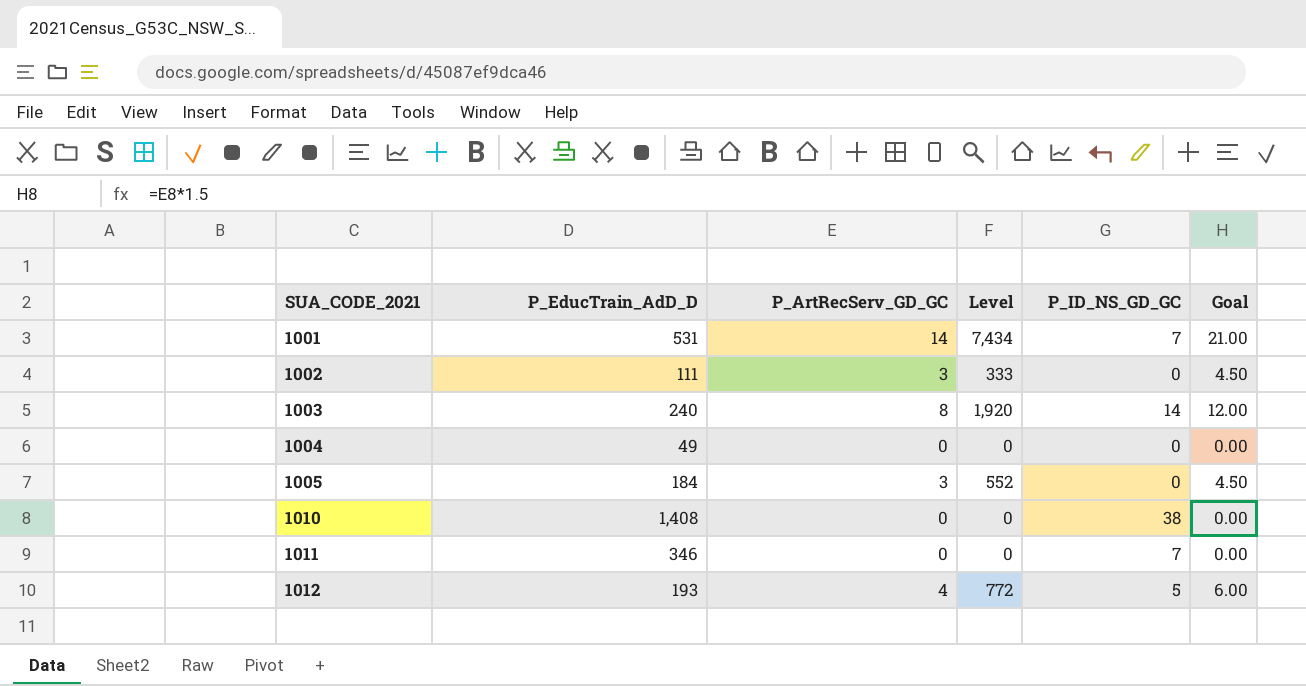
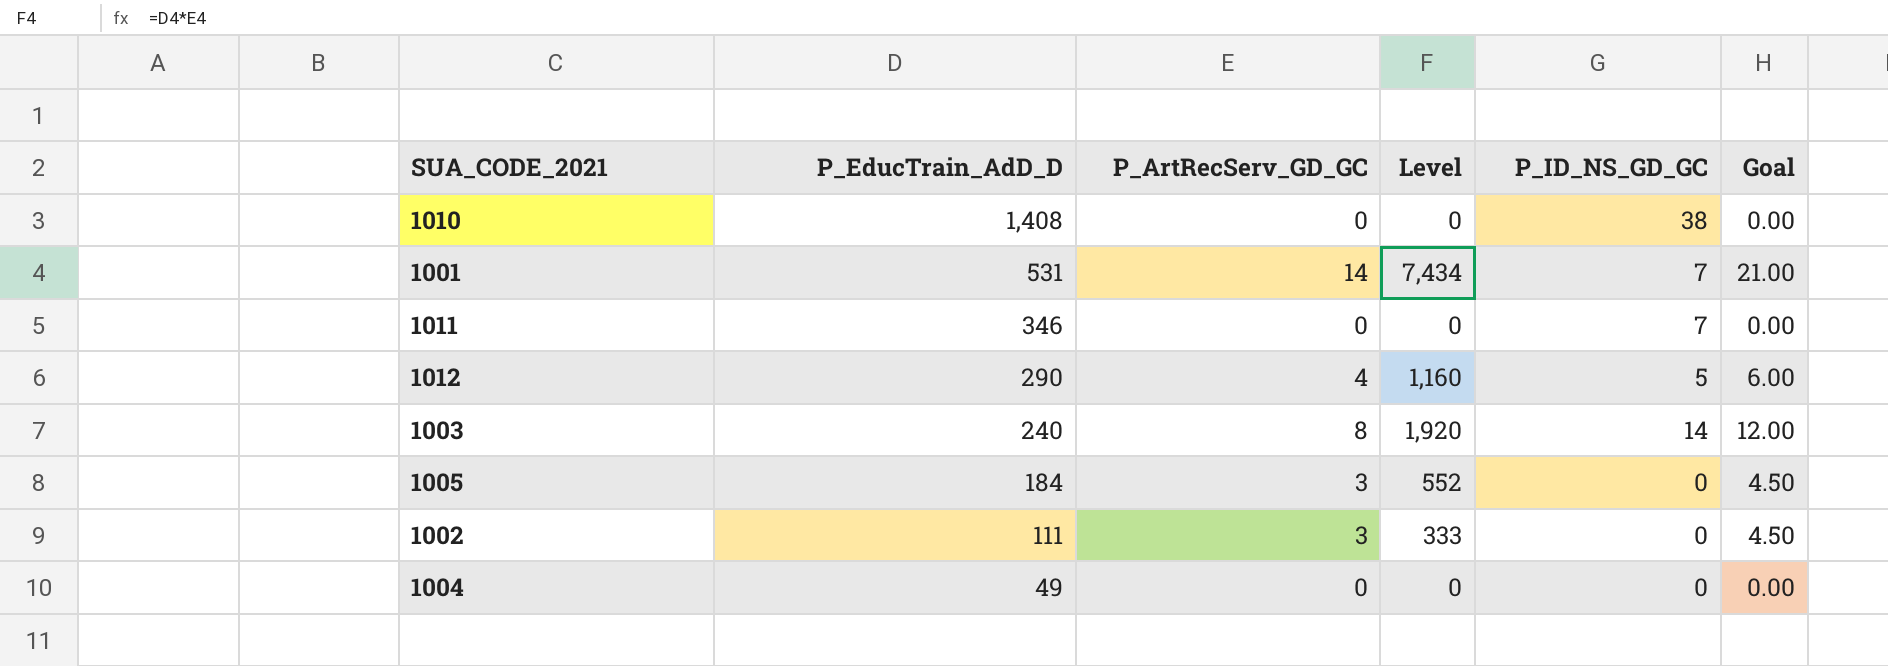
row order: SUA_CODE_2021 ascending -> P_EducTrain_AdD_D descending
1012 | P_EducTrain_AdD_D: 193 -> 290
1012 | Level: 772 -> 1,160

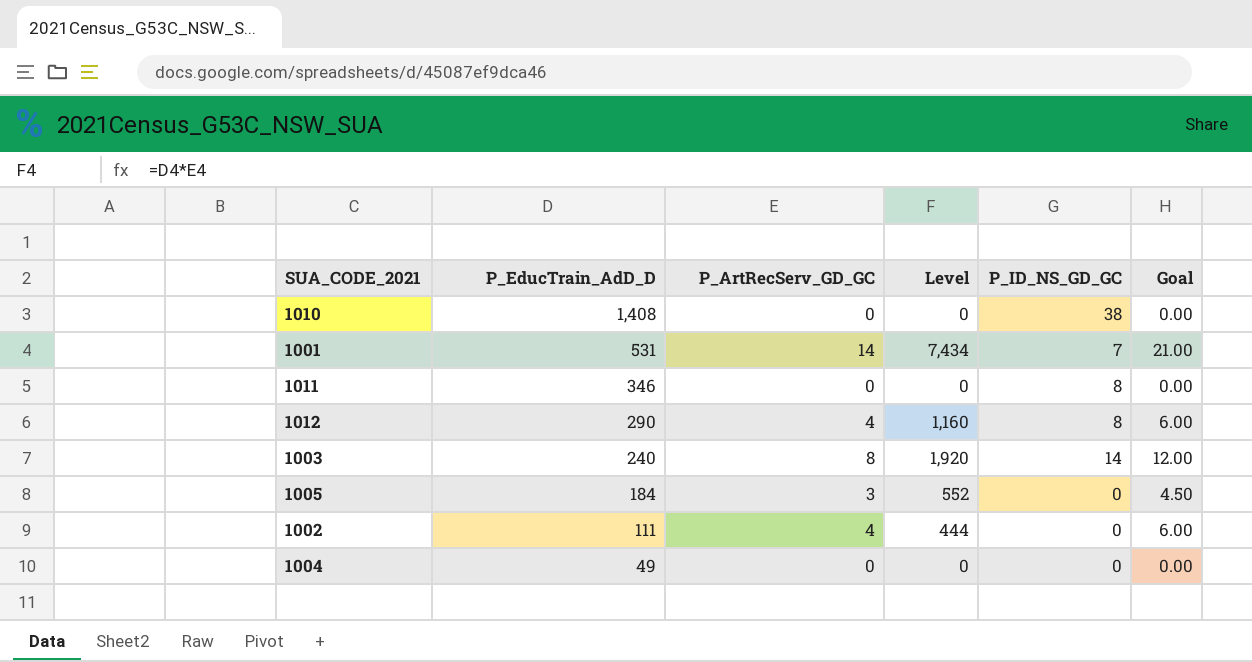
1011 | P_ID_NS_GD_GC: 7 -> 8
1012 | P_ID_NS_GD_GC: 5 -> 8
1002 | P_ArtRecServ_GD_GC: 3 -> 4
1002 | Level: 333 -> 444
1002 | Goal: 4.50 -> 6.00

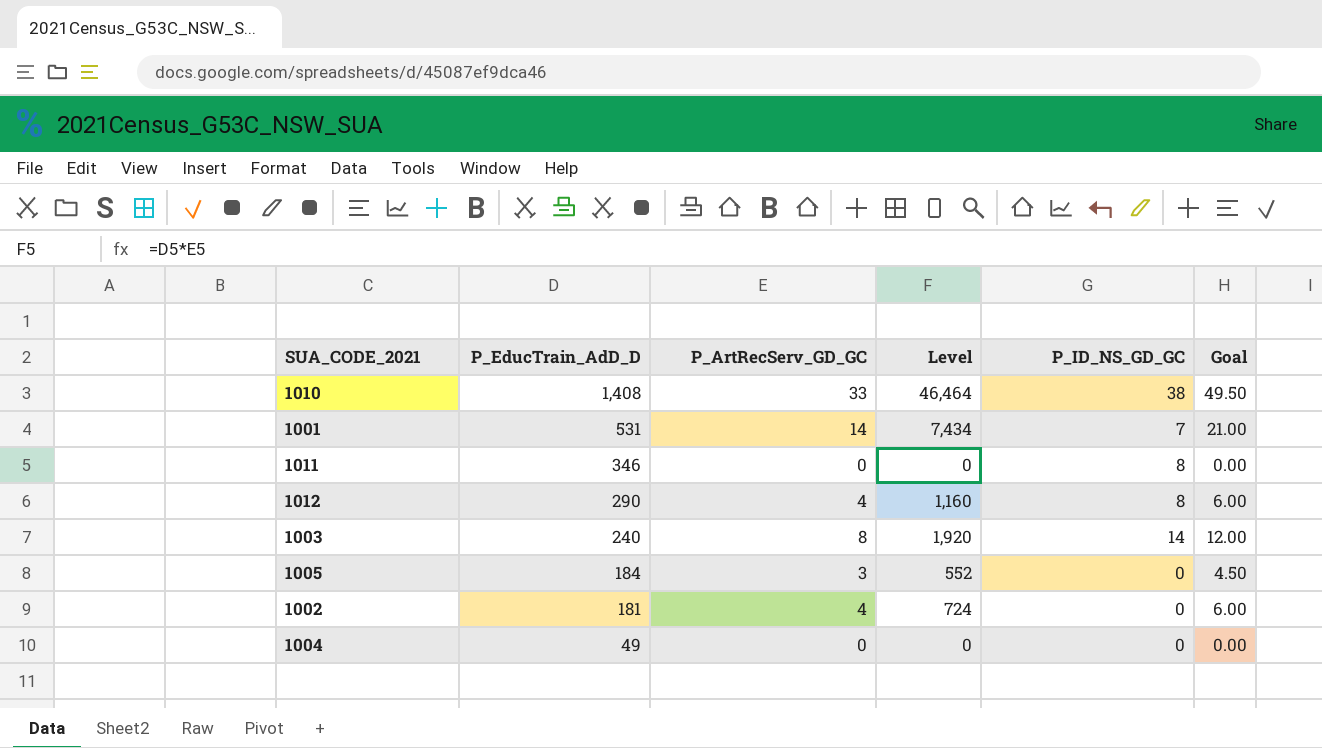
1010 | P_ArtRecServ_GD_GC: 0 -> 33
1010 | Level: 0 -> 46,464
1010 | Goal: 0.00 -> 49.50
1002 | P_EducTrain_AdD_D: 111 -> 181
1002 | Level: 444 -> 724

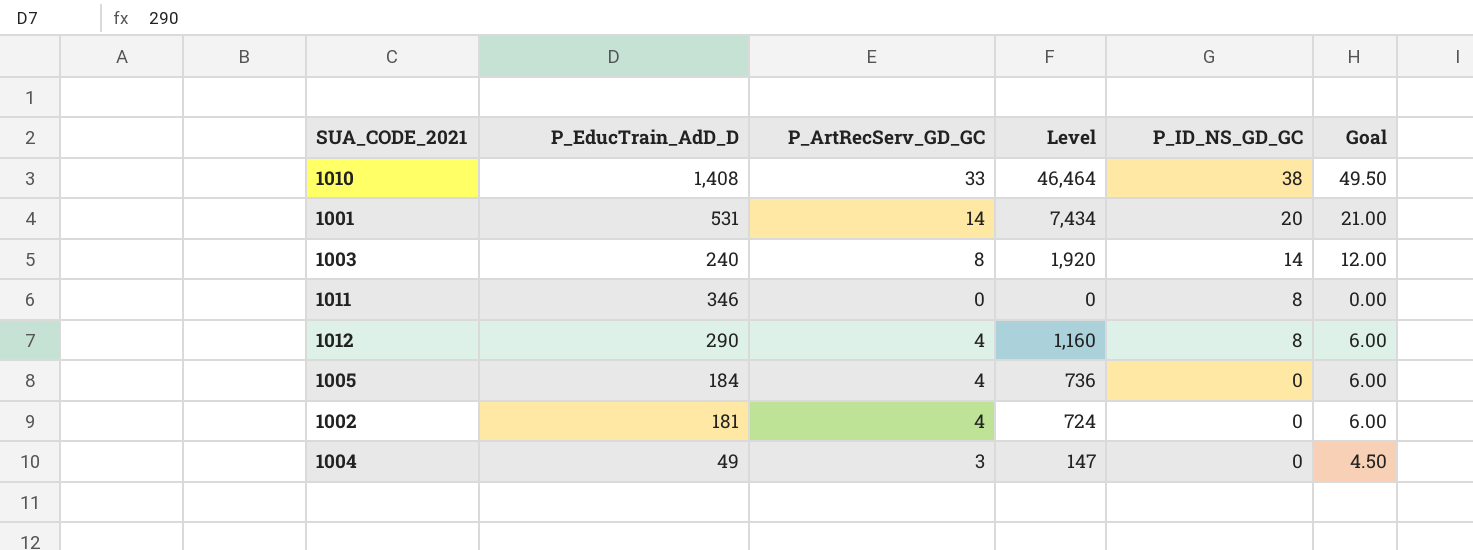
row order: P_EducTrain_AdD_D descending -> P_ID_NS_GD_GC descending
1001 | P_ID_NS_GD_GC: 7 -> 20
1005 | P_ArtRecServ_GD_GC: 3 -> 4
1005 | Level: 552 -> 736
1005 | Goal: 4.50 -> 6.00
1004 | P_ArtRecServ_GD_GC: 0 -> 3
1004 | Level: 0 -> 147
1004 | Goal: 0.00 -> 4.50

